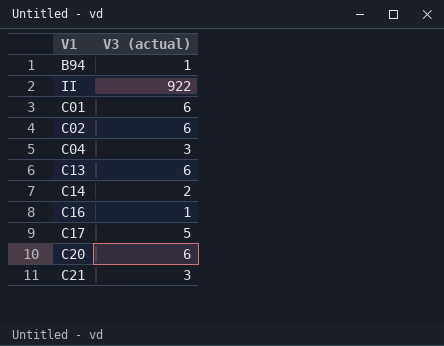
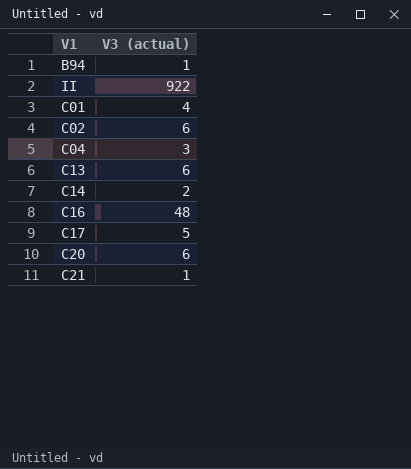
C01 | V3 (actual): 6 -> 4
C16 | V3 (actual): 1 -> 48
C21 | V3 (actual): 3 -> 1

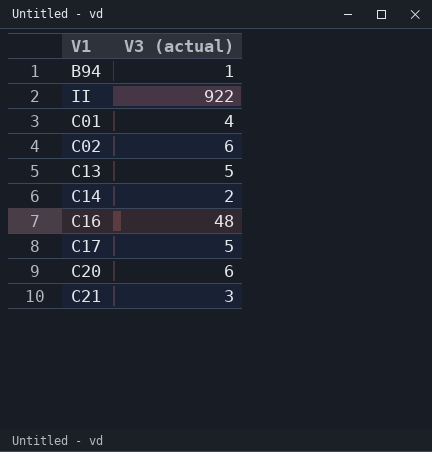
row C04: 3 -> none
C13 | V3 (actual): 6 -> 5
C21 | V3 (actual): 1 -> 3

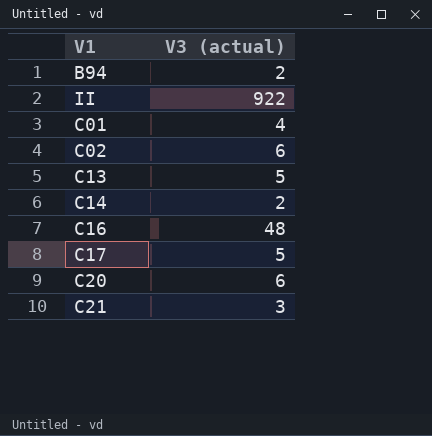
B94 | V3 (actual): 1 -> 2

